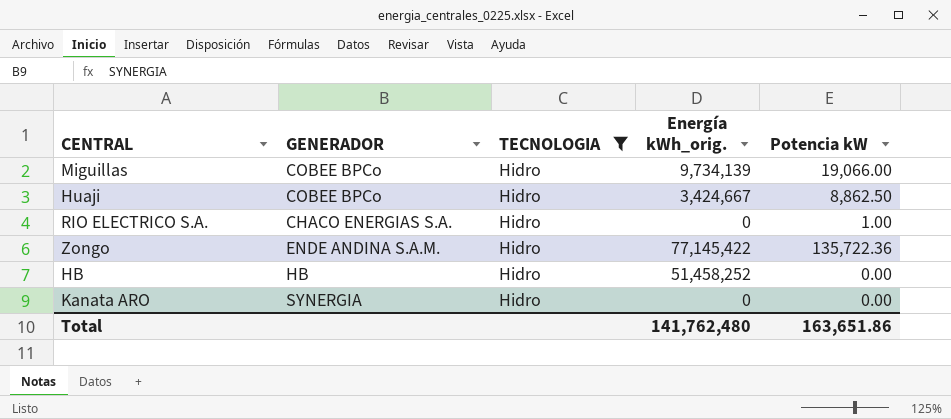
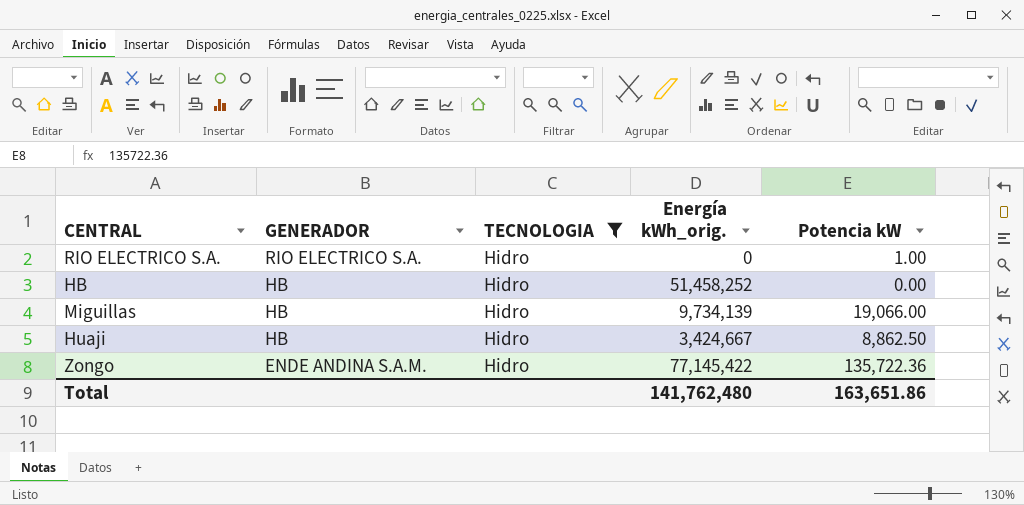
row order: none -> GENERADOR descending
row Kanata ARO: SYNERGIA | Hidro | 0 | 0.00 -> none
RIO ELECTRICO S.A. | GENERADOR: CHACO ENERGIAS S.A. -> RIO ELECTRICO S.A.
Miguillas | GENERADOR: COBEE BPCo -> HB
Huaji | GENERADOR: COBEE BPCo -> HB

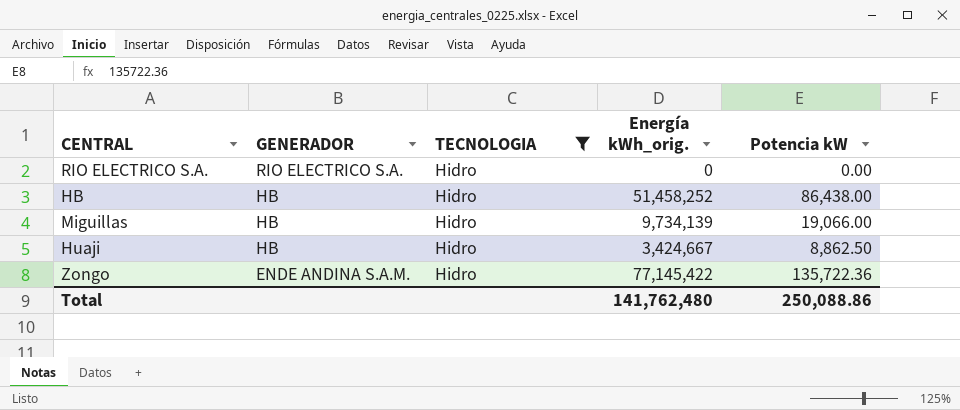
RIO ELECTRICO S.A. | Potencia kW: 1.00 -> 0.00
HB | Potencia kW: 0.00 -> 86,438.00
Total | Potencia kW: 163,651.86 -> 250,088.86

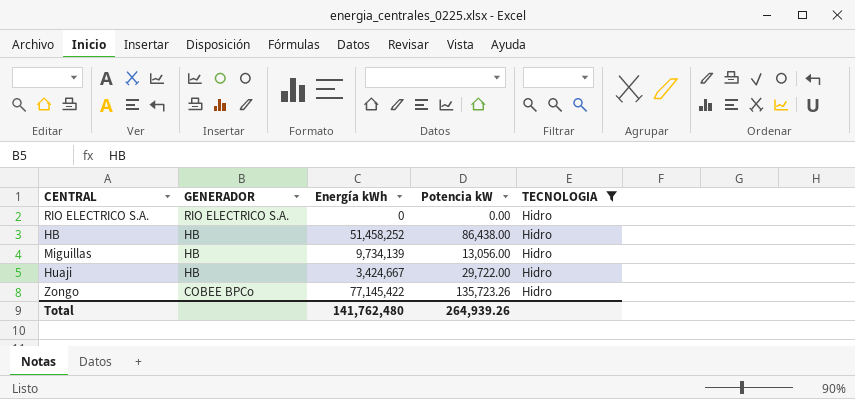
column name: Energía kWh_orig. -> Energía kWh
column TECNOLOGIA | position: 3 -> 5
Miguillas | Potencia kW: 19,066.00 -> 13,056.00
Huaji | Potencia kW: 8,862.50 -> 29,722.00
Zongo | GENERADOR: ENDE ANDINA S.A.M. -> COBEE BPCo
Zongo | Potencia kW: 135,722.36 -> 135,723.26
Total | Potencia kW: 250,088.86 -> 264,939.26

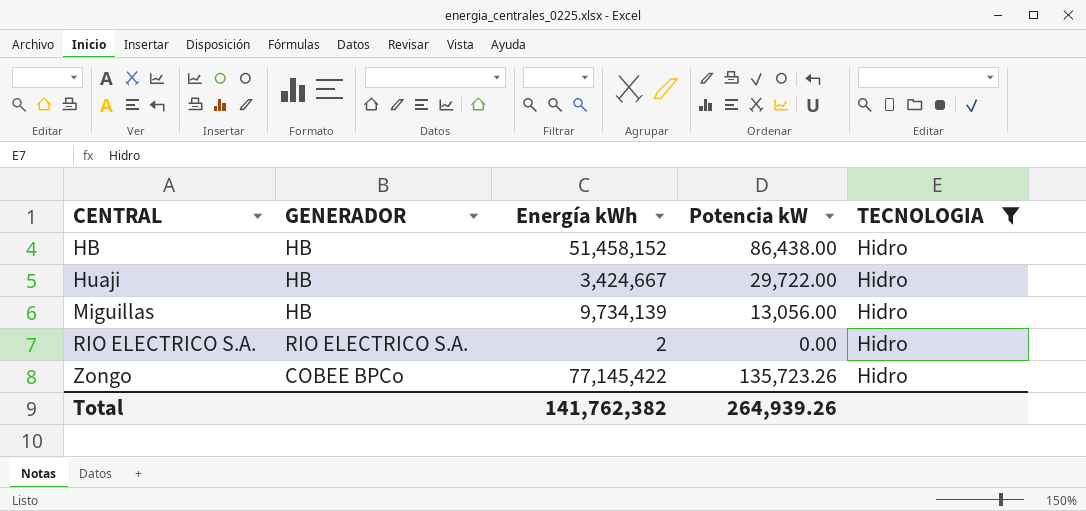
row order: GENERADOR descending -> CENTRAL ascending
HB | Energía kWh: 51,458,252 -> 51,458,152
RIO ELECTRICO S.A. | Energía kWh: 0 -> 2
Total | Energía kWh: 141,762,480 -> 141,762,382

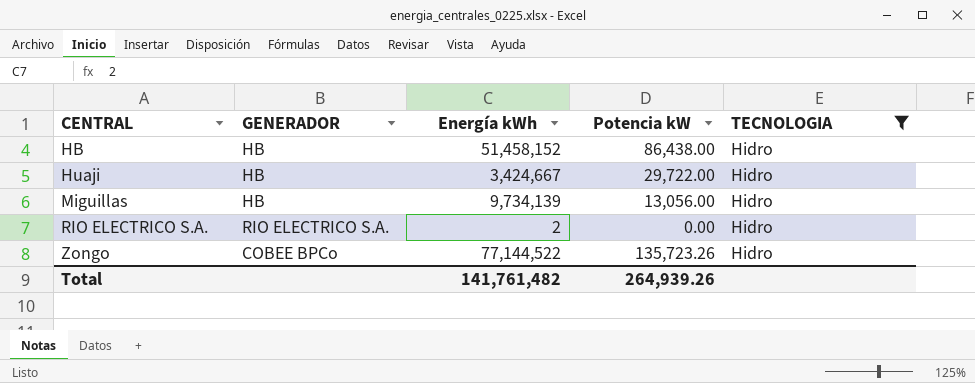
Zongo | Energía kWh: 77,145,422 -> 77,144,522
Total | Energía kWh: 141,762,382 -> 141,761,482

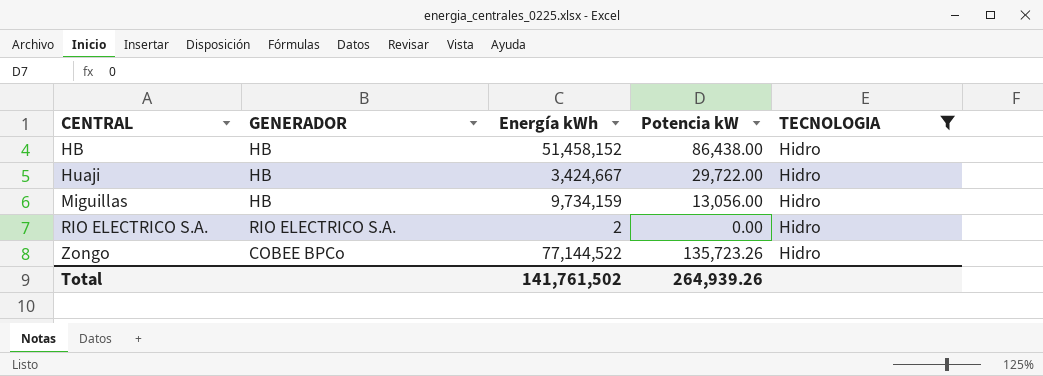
Miguillas | Energía kWh: 9,734,139 -> 9,734,159
Total | Energía kWh: 141,761,482 -> 141,761,502

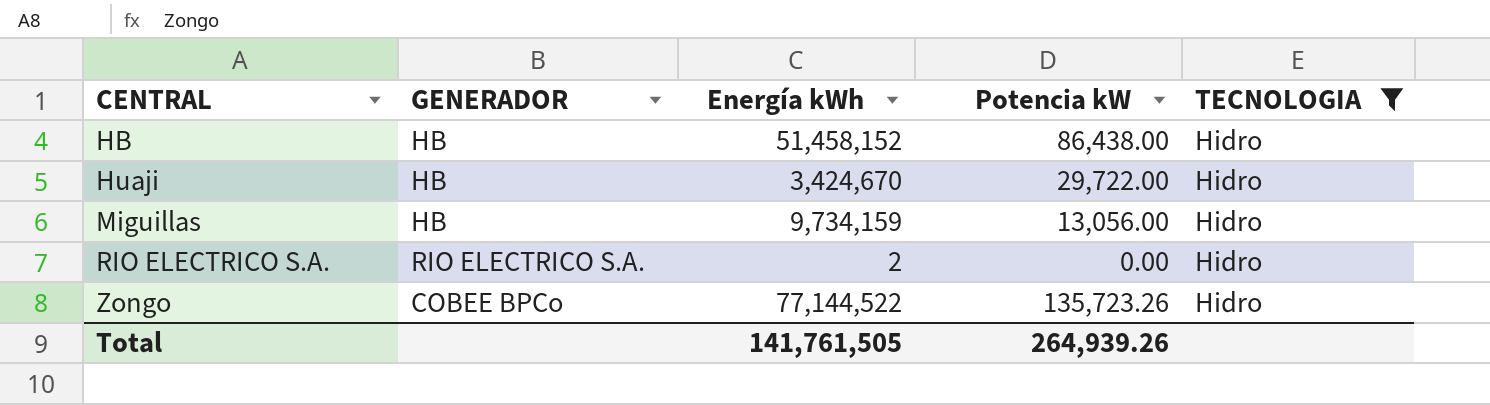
Huaji | Energía kWh: 3,424,667 -> 3,424,670
Total | Energía kWh: 141,761,502 -> 141,761,505

